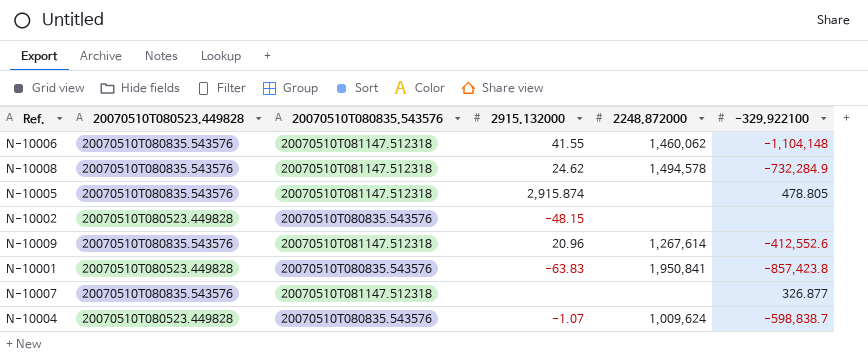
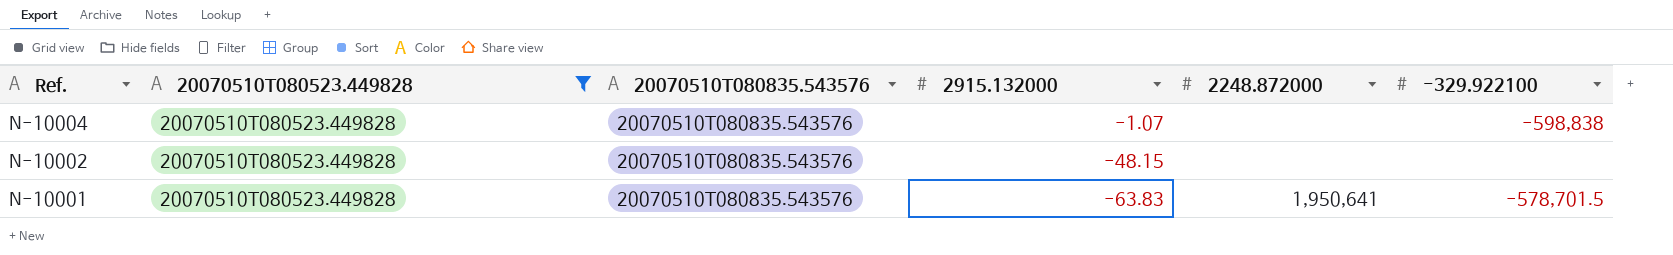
filter: none -> 20070510T080523.449828 = 20070510T080523.449828
row order: none -> Ref. descending
N-10004 | 2248.872000: 1,009,624 -> none
N-10004 | -329.922100: -598,838.7 -> -598,838
N-10001 | 2248.872000: 1,950,841 -> 1,950,641
N-10001 | -329.922100: -857,423.8 -> -578,701.5

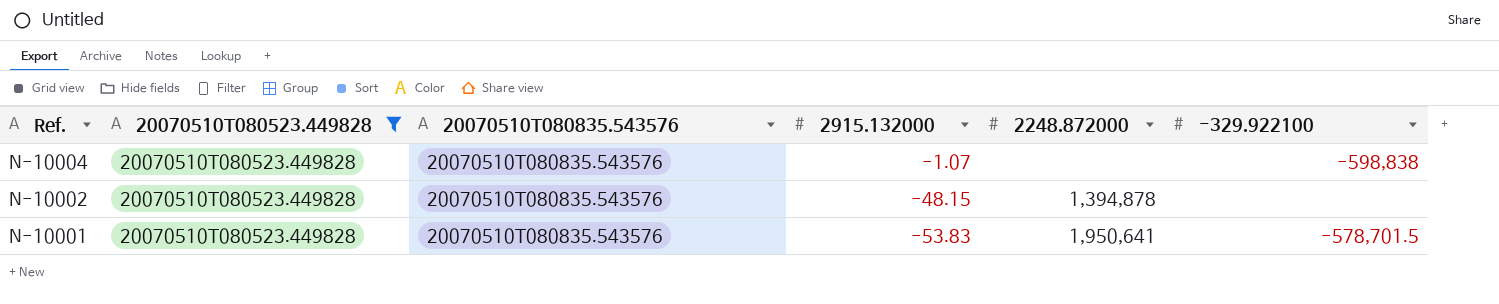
N-10002 | 2248.872000: none -> 1,394,878
N-10001 | 2915.132000: -63.83 -> -53.83

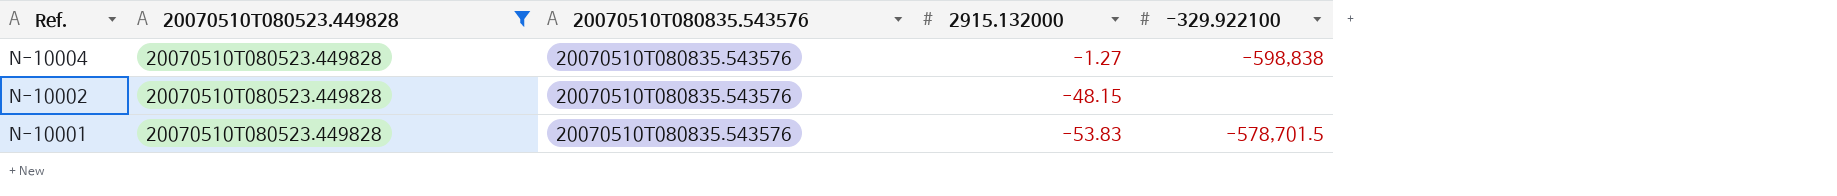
column 2248.872000 | position: 5 -> none
N-10004 | 2915.132000: -1.07 -> -1.27

